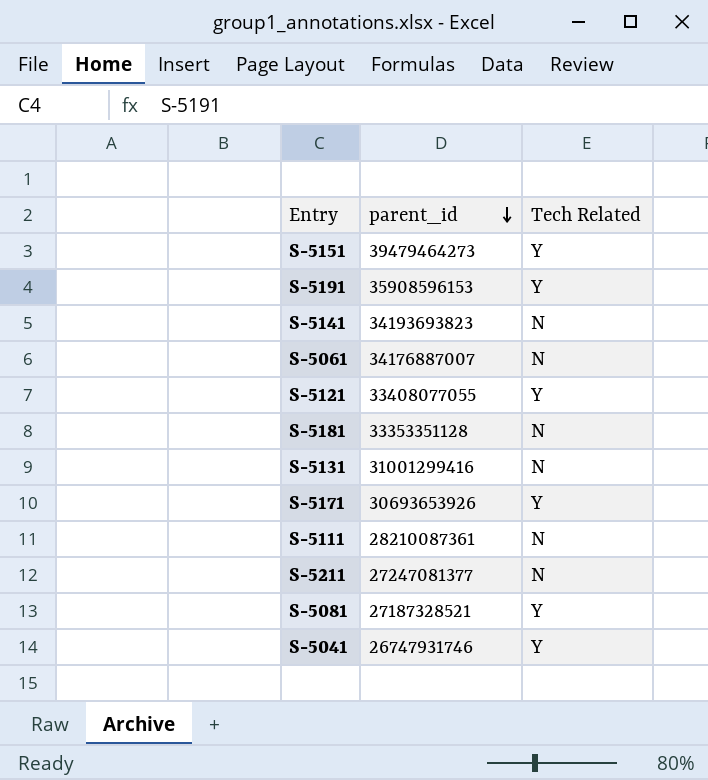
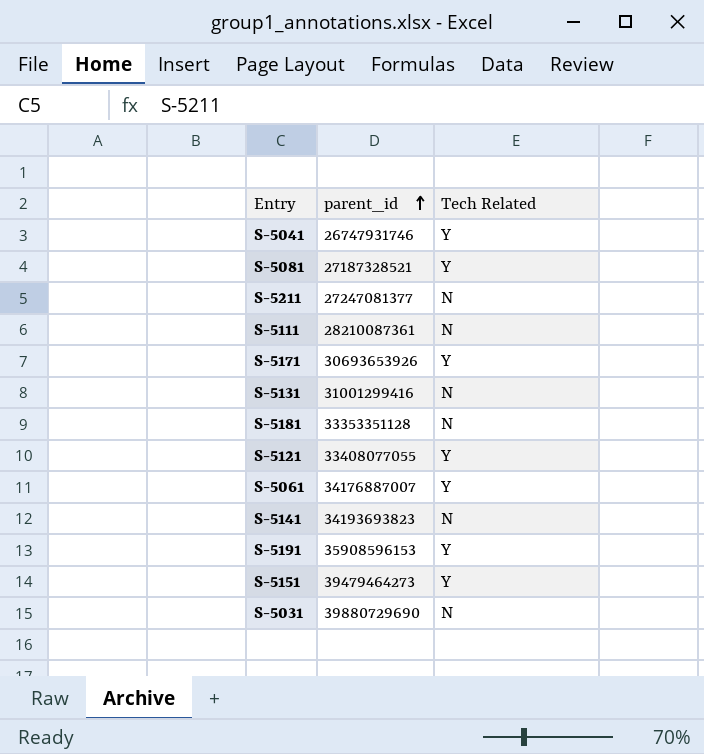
row order: parent_id descending -> parent_id ascending
S-5061 | Tech Related: N -> Y
row S-5031: none -> 39880729690 | N

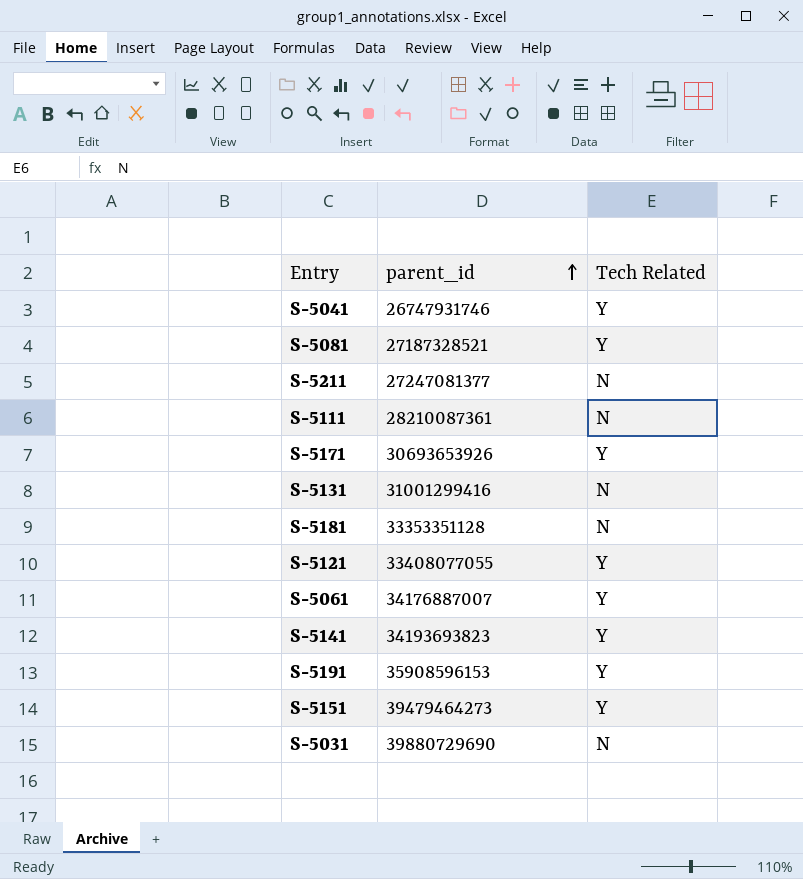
S-5141 | Tech Related: N -> Y

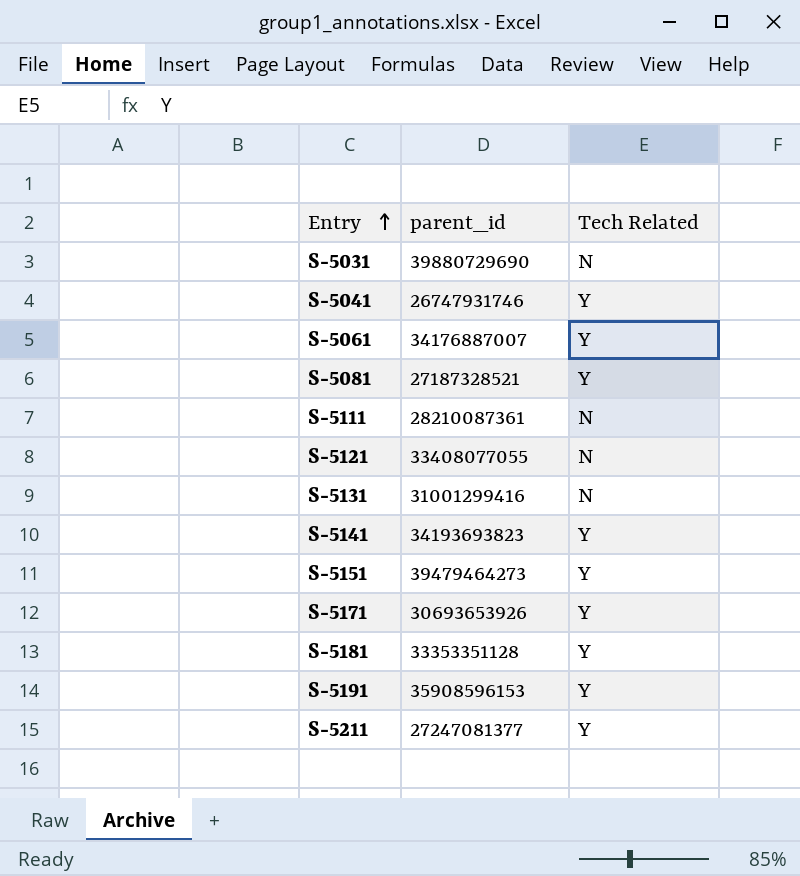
row order: parent_id ascending -> Entry ascending
S-5121 | Tech Related: Y -> N
S-5181 | Tech Related: N -> Y
S-5211 | Tech Related: N -> Y

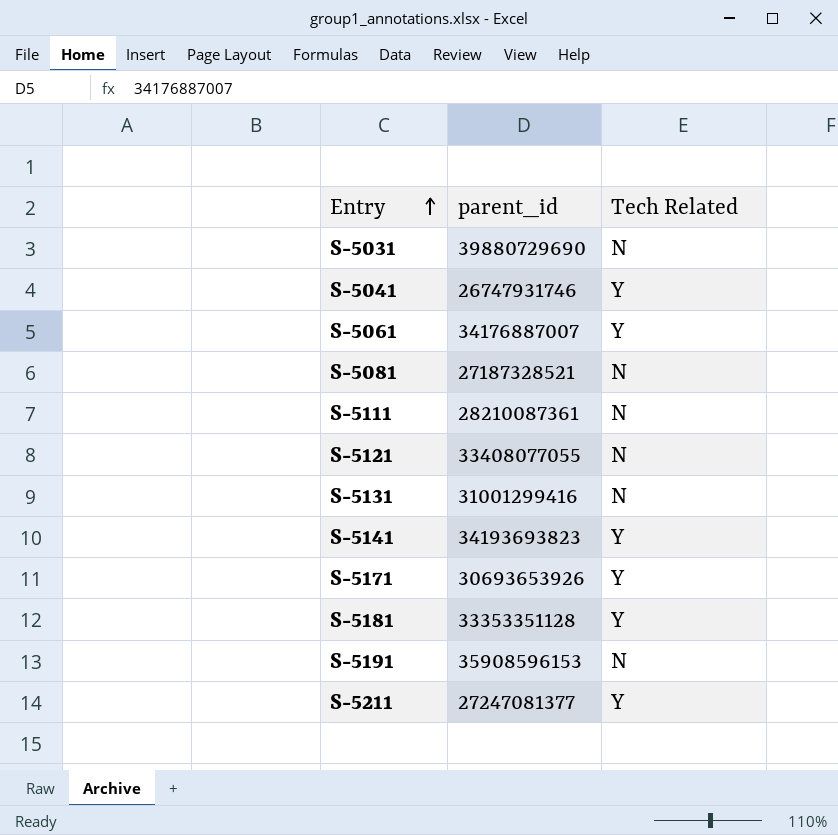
row S-5151: 39479464273 | Y -> none
S-5081 | Tech Related: Y -> N
S-5191 | Tech Related: Y -> N

